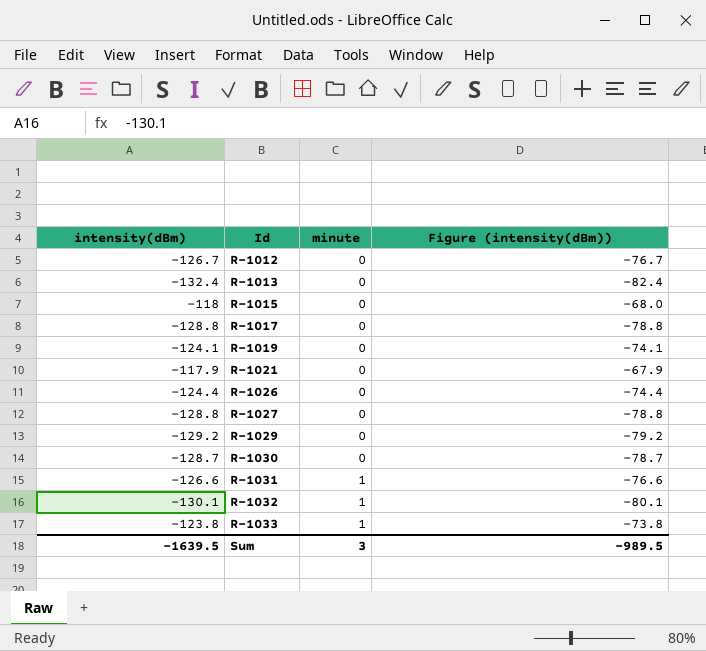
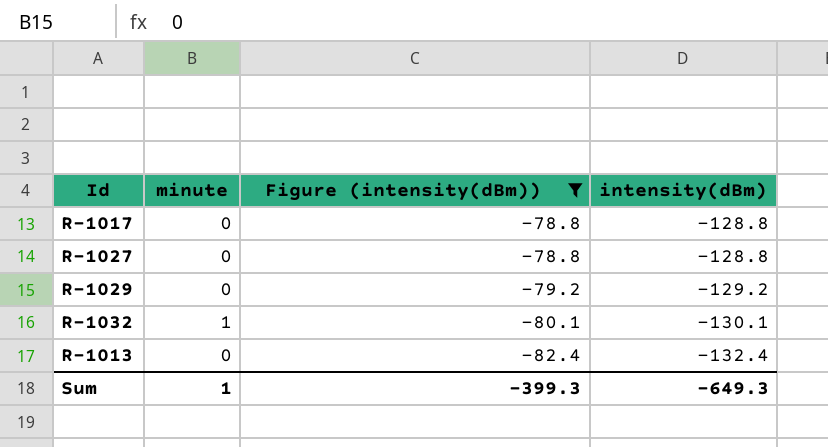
filter: none -> Figure (intensity(dBm)) <= -78.8
row order: Id ascending -> Figure (intensity(dBm)) descending
column intensity(dBm) | position: 1 -> 4
Sum | minute: 3 -> 1
Sum | Figure (intensity(dBm)): -989.5 -> -399.3
Sum | intensity(dBm): -1639.5 -> -649.3

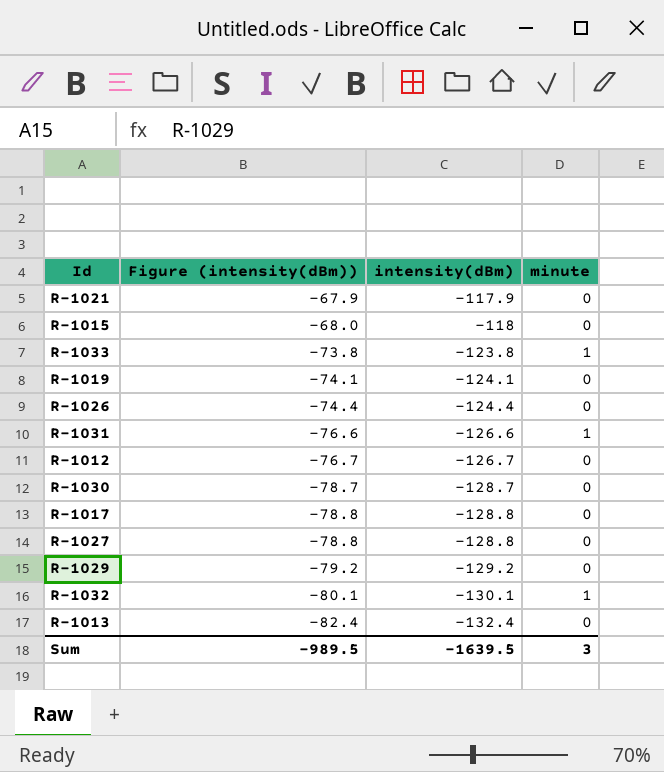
filter: Figure (intensity(dBm)) <= -78.8 -> none
column minute | position: 2 -> 4
Sum | Figure (intensity(dBm)): -399.3 -> -989.5
Sum | intensity(dBm): -649.3 -> -1639.5
Sum | minute: 1 -> 3

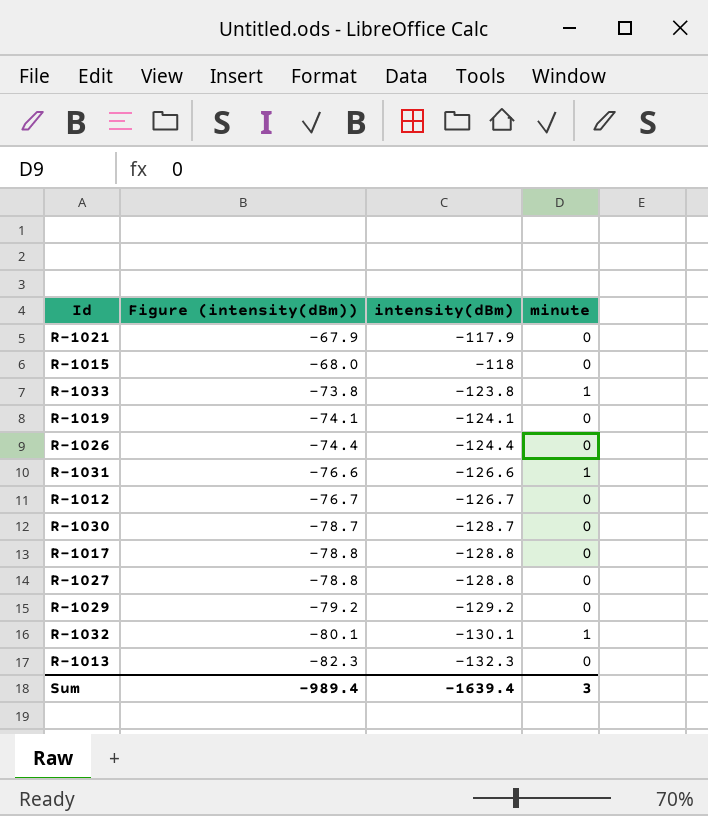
R-1013 | Figure (intensity(dBm)): -82.4 -> -82.3
R-1013 | intensity(dBm): -132.4 -> -132.3
Sum | Figure (intensity(dBm)): -989.5 -> -989.4
Sum | intensity(dBm): -1639.5 -> -1639.4

